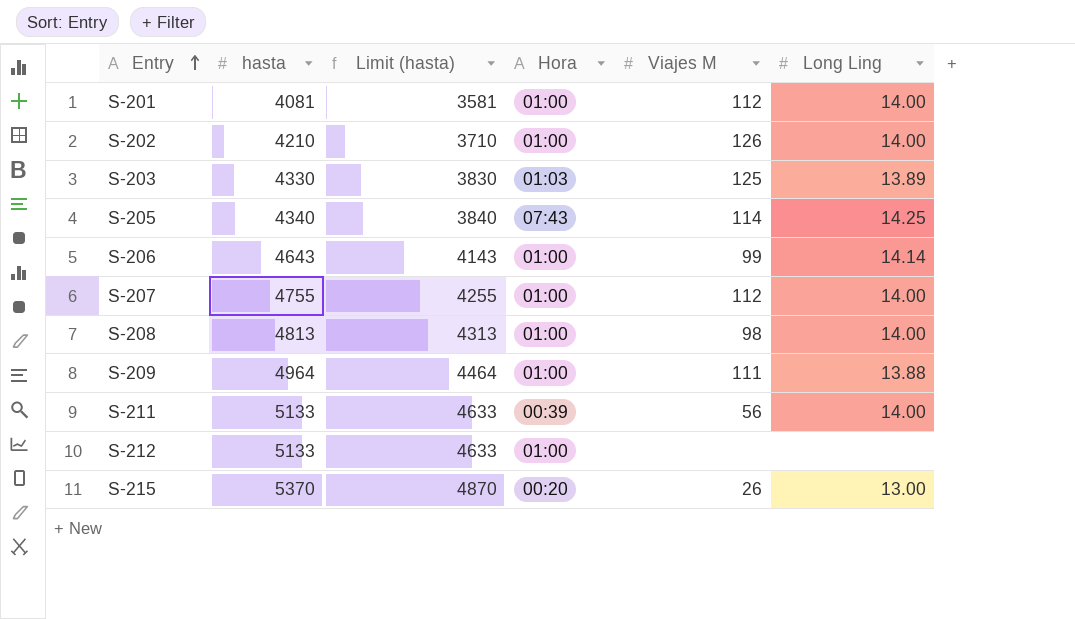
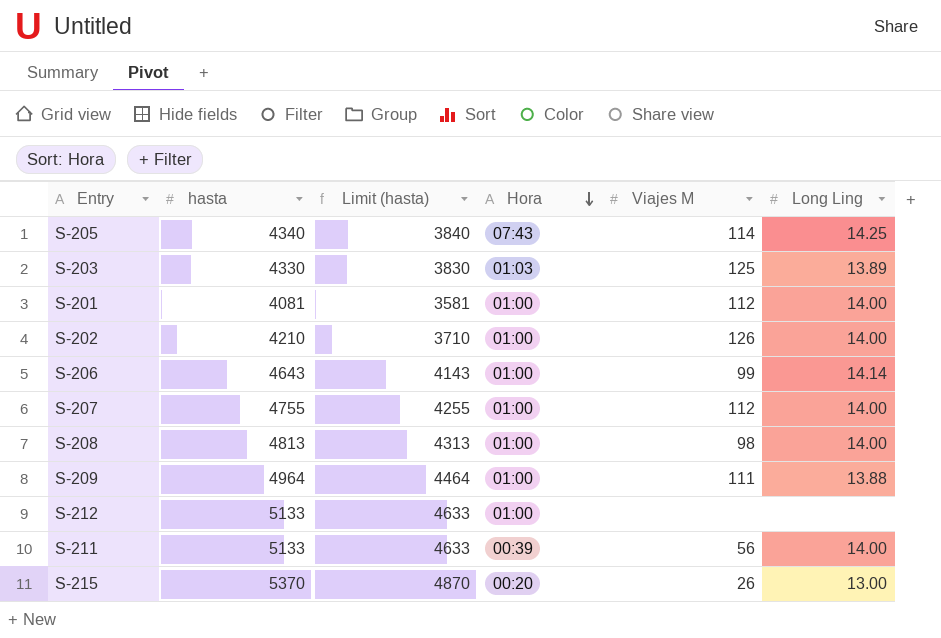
row order: Entry ascending -> Hora descending

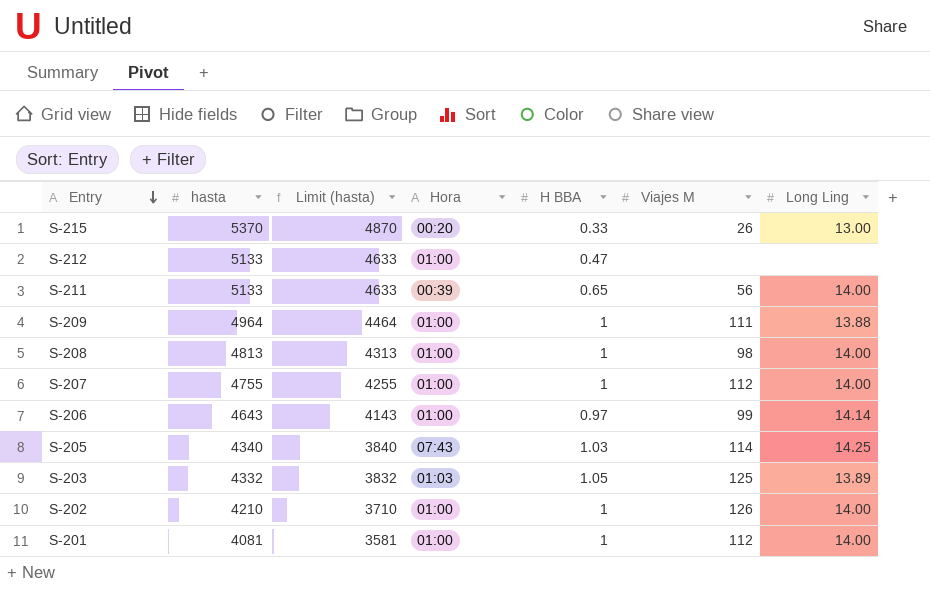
row order: Hora descending -> Entry descending
column H BBA | position: none -> 5
S-203 | hasta: 4330 -> 4332
S-203 | Limit (hasta): 3830 -> 3832

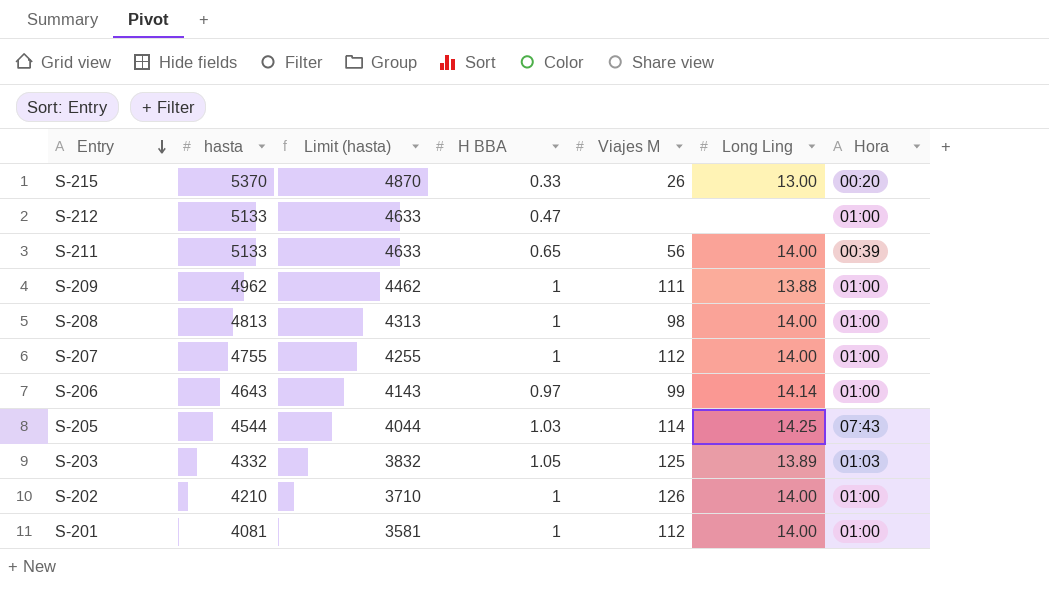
column Hora | position: 4 -> 7
S-209 | hasta: 4964 -> 4962
S-209 | Limit (hasta): 4464 -> 4462
S-205 | hasta: 4340 -> 4544
S-205 | Limit (hasta): 3840 -> 4044

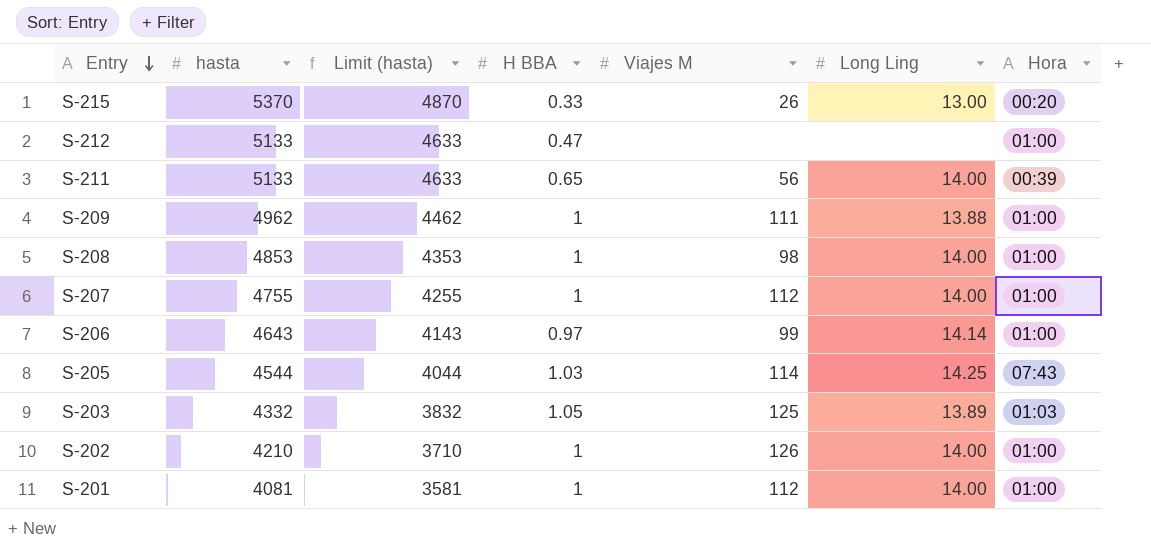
S-208 | hasta: 4813 -> 4853
S-208 | Limit (hasta): 4313 -> 4353

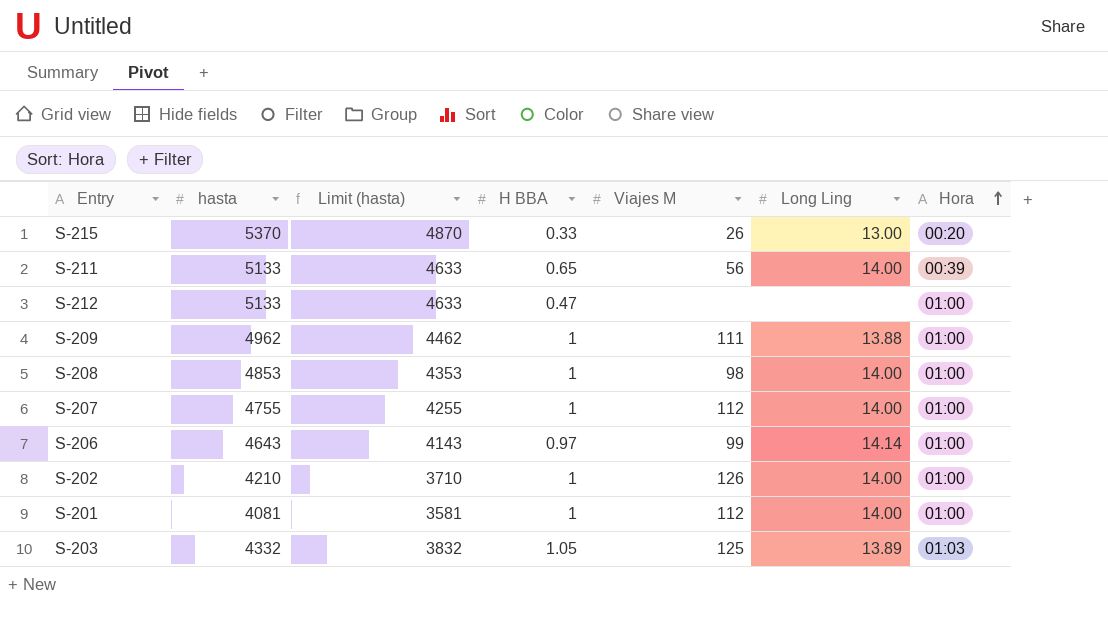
row order: Entry descending -> Hora ascending
row S-205: 4544 | 4044 | 1.03 | 114 | 14.25 | 07:43 -> none

